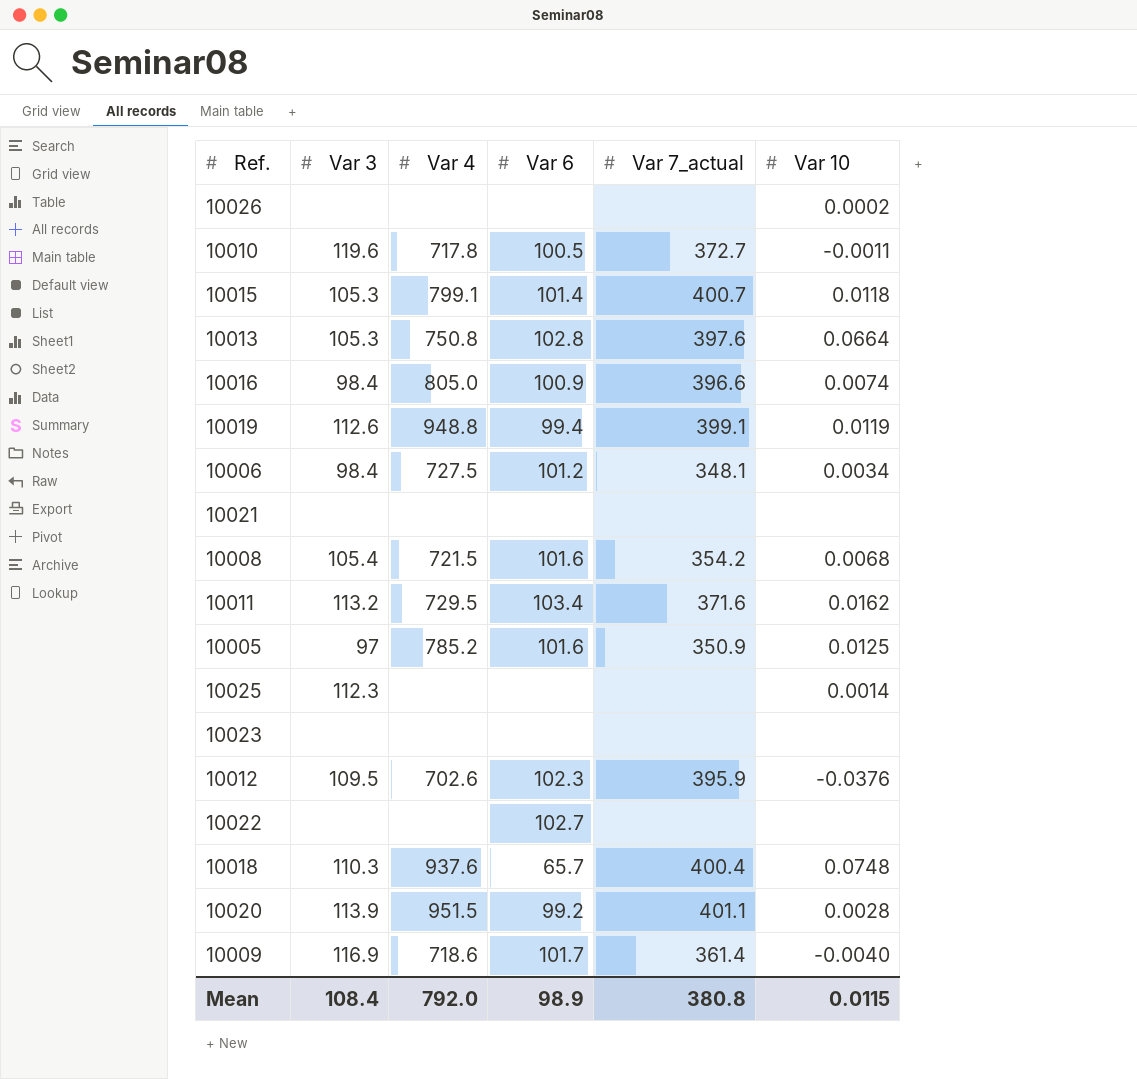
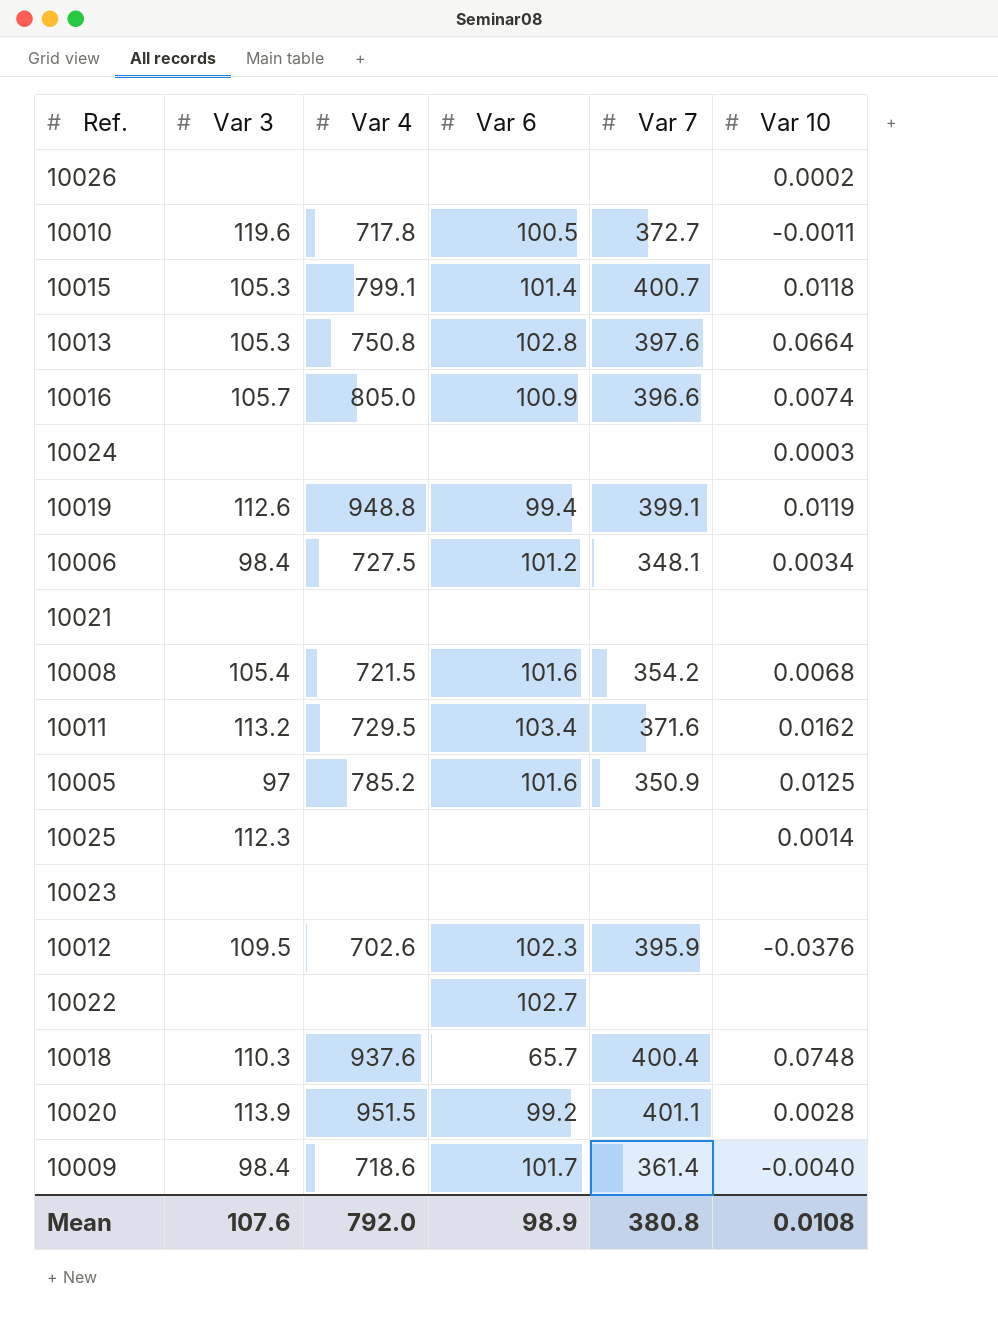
column name: Var 7_actual -> Var 7
10016 | Var 3: 98.4 -> 105.7
row 10024: none -> none | none | none | none | 0.0003
10009 | Var 3: 116.9 -> 98.4
Mean | Var 3: 108.4 -> 107.6
Mean | Var 10: 0.0115 -> 0.0108

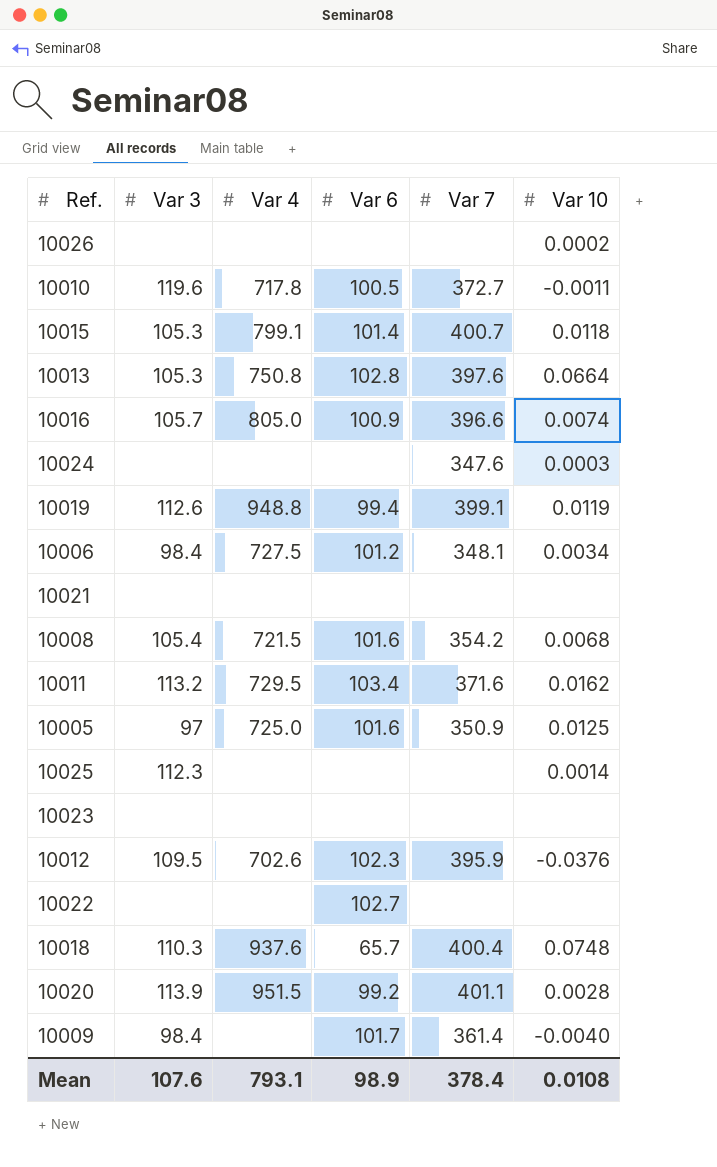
10024 | Var 7: none -> 347.6
10005 | Var 4: 785.2 -> 725.0
10009 | Var 4: 718.6 -> none
Mean | Var 4: 792.0 -> 793.1
Mean | Var 7: 380.8 -> 378.4

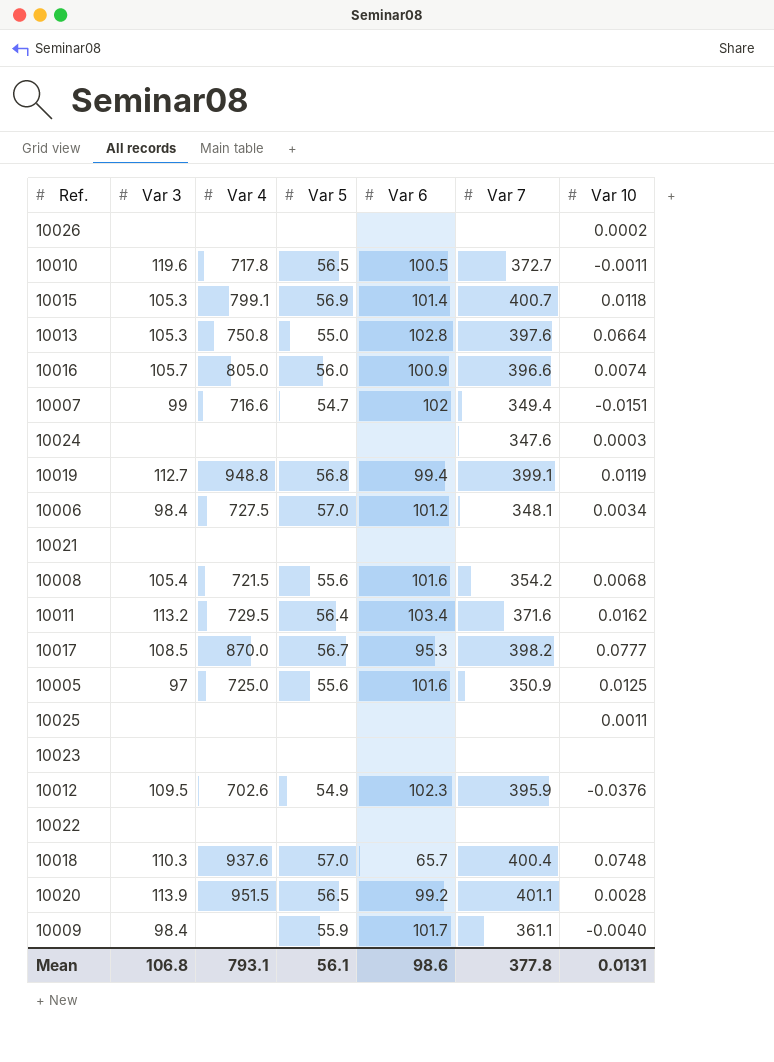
column Var 5 | position: none -> 4
row 10007: none -> 99 | 716.6 | 54.7 | 102 | 349.4 | -0.0151
10019 | Var 3: 112.6 -> 112.7
row 10017: none -> 108.5 | 870.0 | 56.7 | 95.3 | 398.2 | 0.0777
10025 | Var 3: 112.3 -> none
10025 | Var 10: 0.0014 -> 0.0011
10022 | Var 6: 102.7 -> none
10009 | Var 7: 361.4 -> 361.1
Mean | Var 3: 107.6 -> 106.8
Mean | Var 6: 98.9 -> 98.6
Mean | Var 7: 378.4 -> 377.8
Mean | Var 10: 0.0108 -> 0.0131

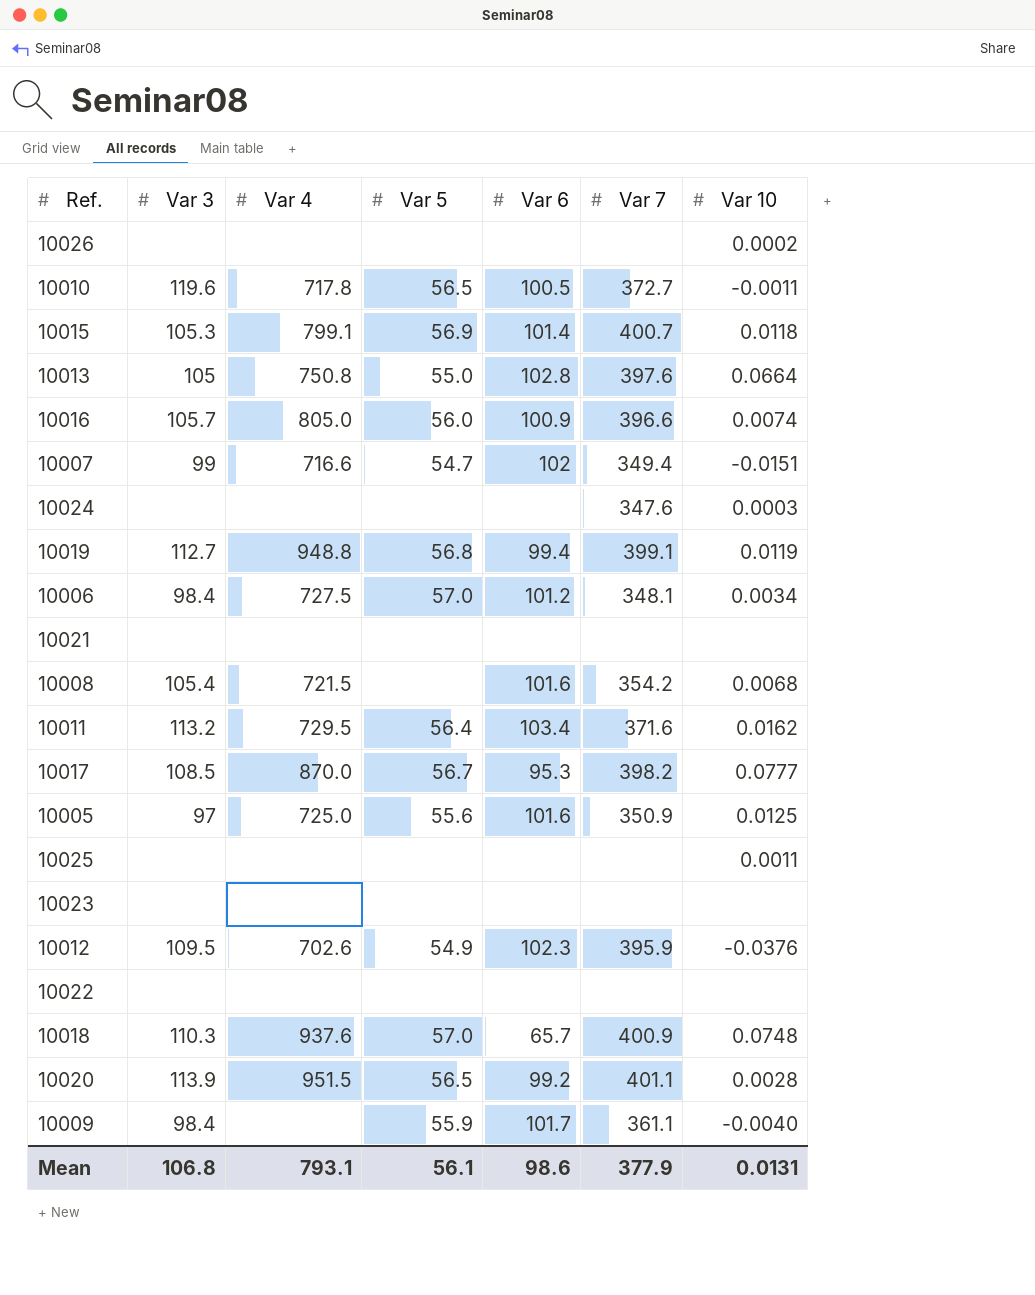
10013 | Var 3: 105.3 -> 105
10008 | Var 5: 55.6 -> none
10018 | Var 7: 400.4 -> 400.9
Mean | Var 7: 377.8 -> 377.9

